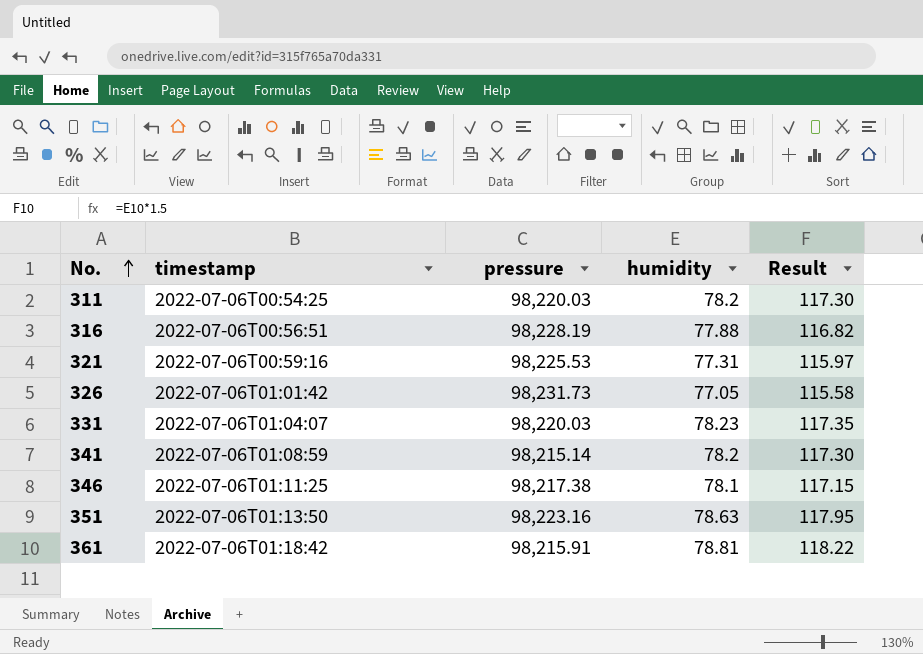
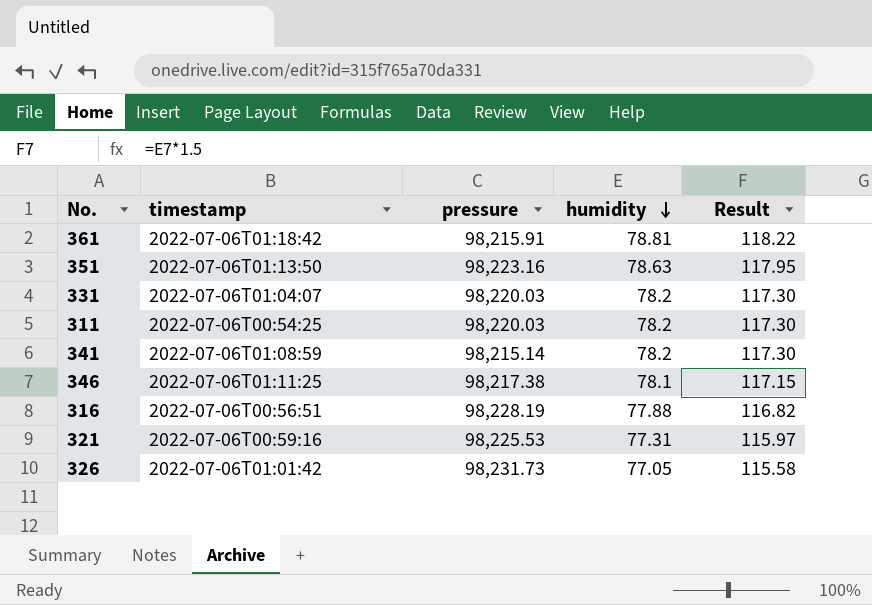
row order: No. ascending -> humidity descending
331 | humidity: 78.23 -> 78.2
331 | Result: 117.35 -> 117.30

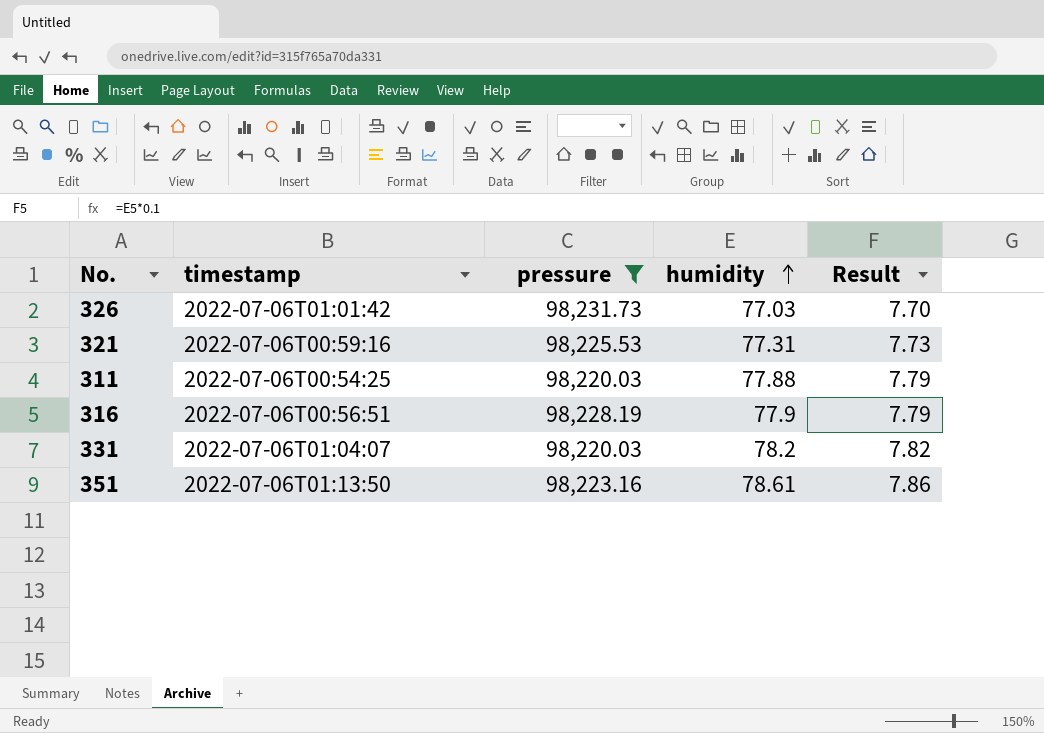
filter: none -> pressure >= 98,220.03
row order: humidity descending -> humidity ascending
column Result | formula: [humidity] * 1.5 -> [humidity] * 0.1
326 | humidity: 77.05 -> 77.03
311 | humidity: 78.2 -> 77.88
316 | humidity: 77.88 -> 77.9
351 | humidity: 78.63 -> 78.61

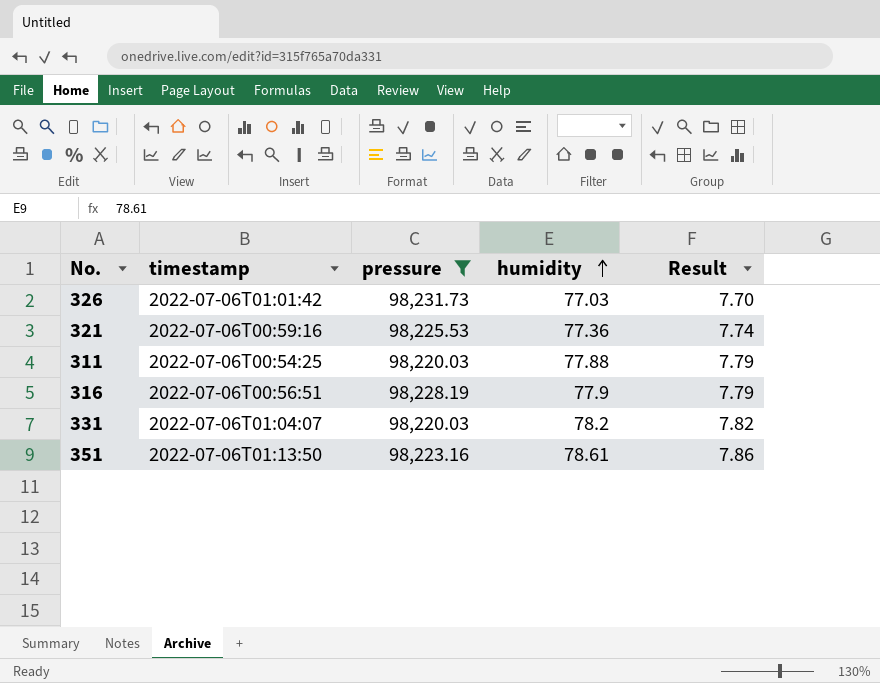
321 | humidity: 77.31 -> 77.36
321 | Result: 7.73 -> 7.74

